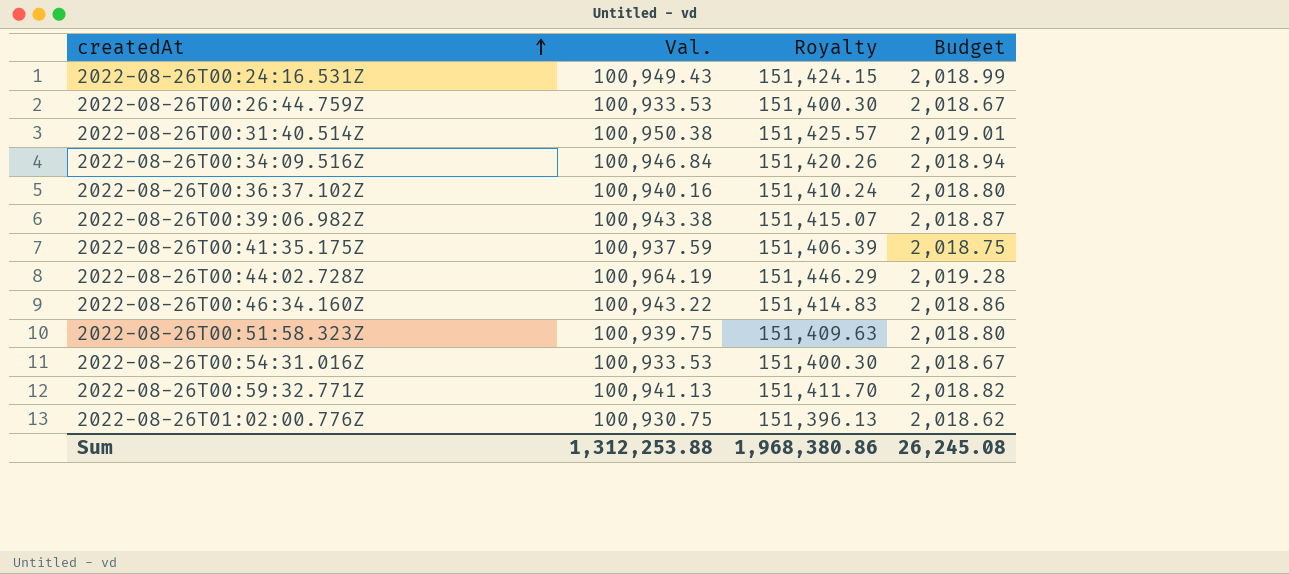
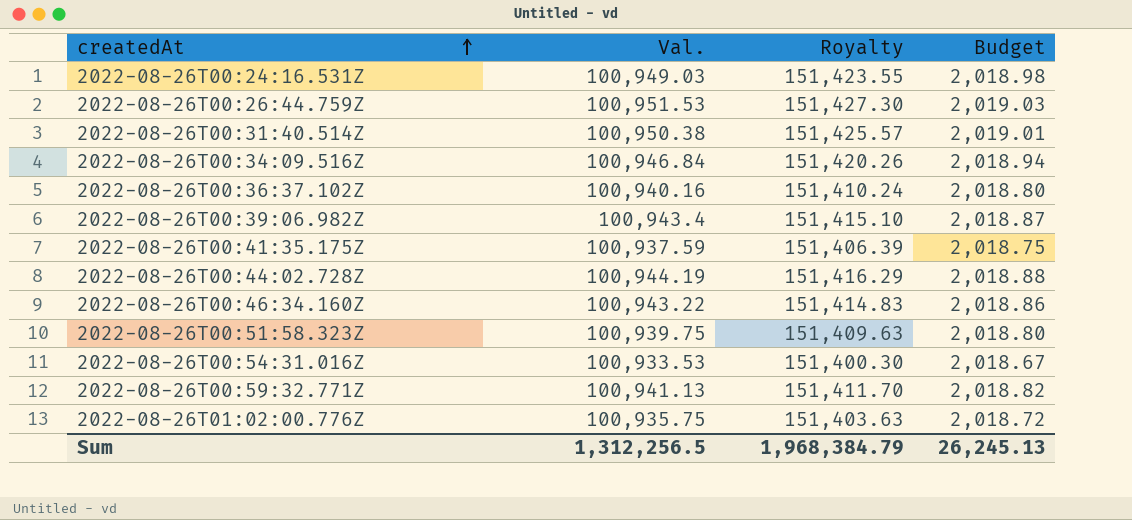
2022-08-26T00:24:16.531Z | Val.: 100,949.43 -> 100,949.03
2022-08-26T00:24:16.531Z | Royalty: 151,424.15 -> 151,423.55
2022-08-26T00:24:16.531Z | Budget: 2,018.99 -> 2,018.98
2022-08-26T00:26:44.759Z | Val.: 100,933.53 -> 100,951.53
2022-08-26T00:26:44.759Z | Royalty: 151,400.30 -> 151,427.30
2022-08-26T00:26:44.759Z | Budget: 2,018.67 -> 2,019.03
2022-08-26T00:39:06.982Z | Val.: 100,943.38 -> 100,943.4
2022-08-26T00:39:06.982Z | Royalty: 151,415.07 -> 151,415.10
2022-08-26T00:44:02.728Z | Val.: 100,964.19 -> 100,944.19
2022-08-26T00:44:02.728Z | Royalty: 151,446.29 -> 151,416.29
2022-08-26T00:44:02.728Z | Budget: 2,019.28 -> 2,018.88
2022-08-26T01:02:00.776Z | Val.: 100,930.75 -> 100,935.75
2022-08-26T01:02:00.776Z | Royalty: 151,396.13 -> 151,403.63
2022-08-26T01:02:00.776Z | Budget: 2,018.62 -> 2,018.72
Sum | Val.: 1,312,253.88 -> 1,312,256.5
Sum | Royalty: 1,968,380.86 -> 1,968,384.79
Sum | Budget: 26,245.08 -> 26,245.13

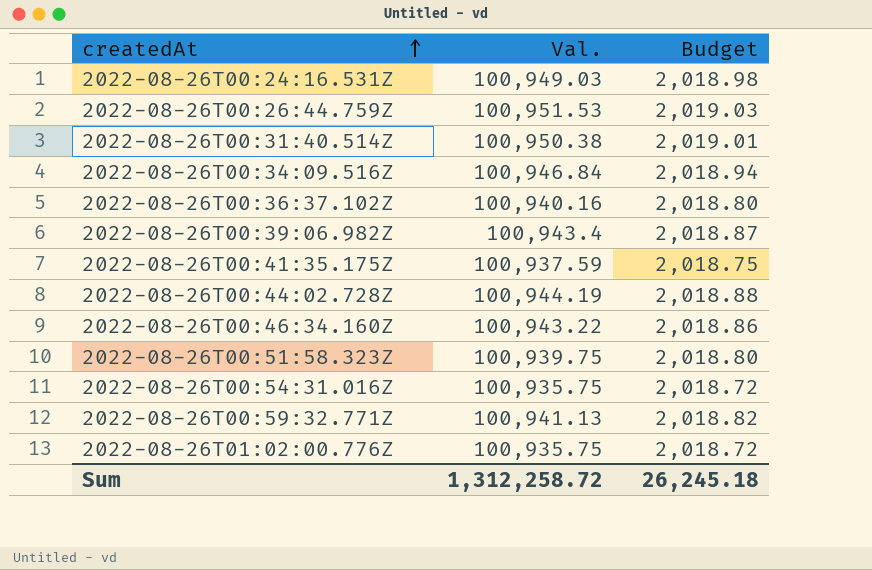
column Royalty | formula: [Val.] * 1.5 -> none
2022-08-26T00:54:31.016Z | Val.: 100,933.53 -> 100,935.75
2022-08-26T00:54:31.016Z | Budget: 2,018.67 -> 2,018.72
Sum | Val.: 1,312,256.5 -> 1,312,258.72
Sum | Budget: 26,245.13 -> 26,245.18

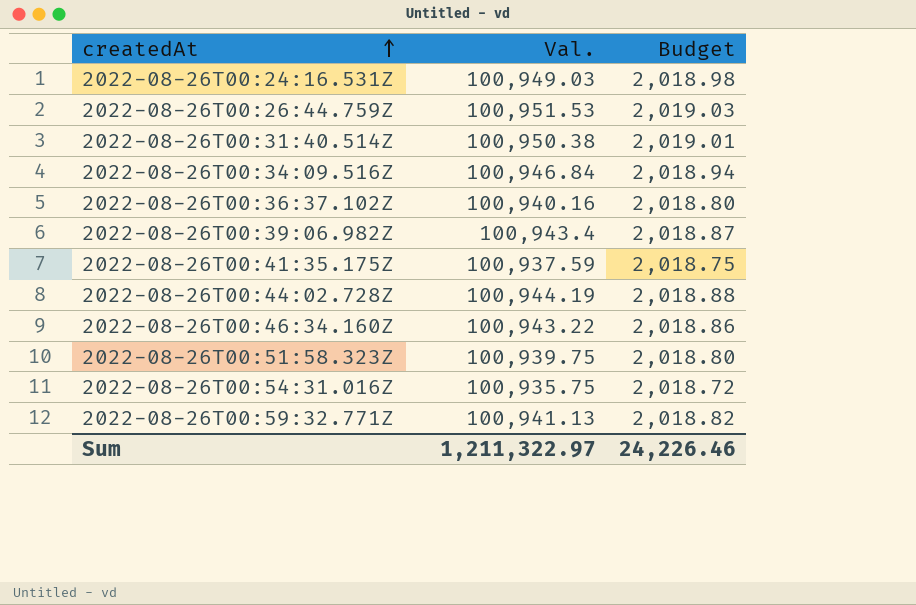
row 2022-08-26T01:02:00.776Z: 100,935.75 | 2,018.72 -> none
Sum | Val.: 1,312,258.72 -> 1,211,322.97
Sum | Budget: 26,245.18 -> 24,226.46

